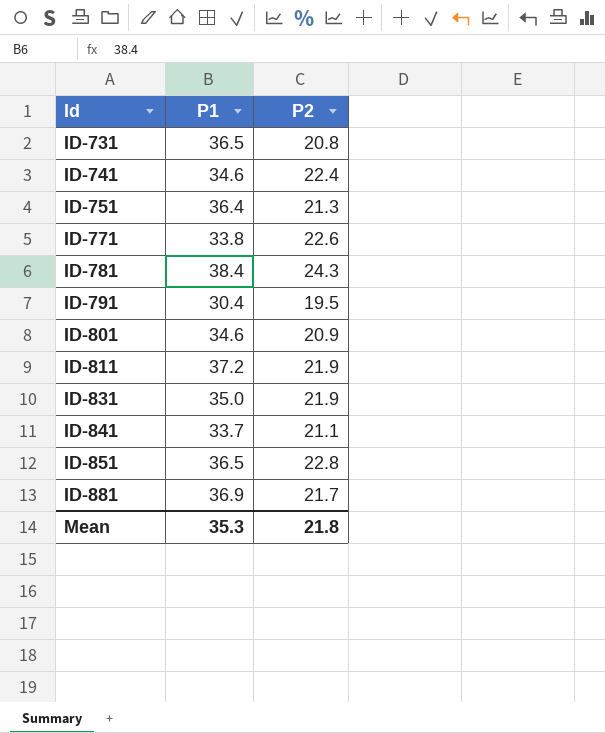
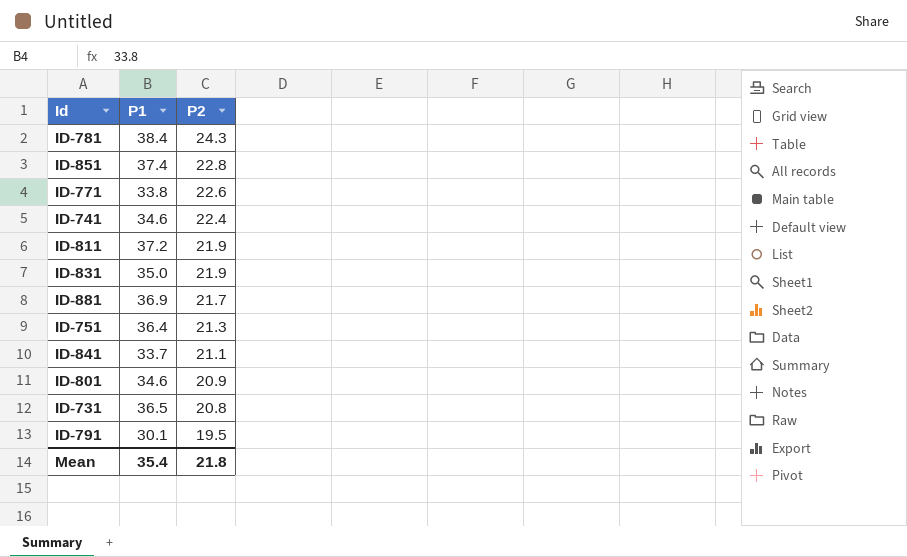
row order: Id ascending -> P2 descending
ID-851 | P1: 36.5 -> 37.4
ID-791 | P1: 30.4 -> 30.1
Mean | P1: 35.3 -> 35.4

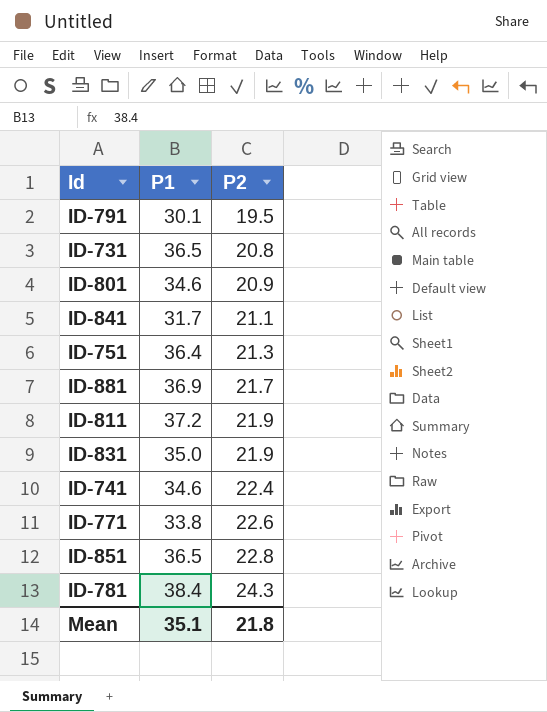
row order: P2 descending -> P2 ascending
ID-841 | P1: 33.7 -> 31.7
ID-851 | P1: 37.4 -> 36.5
Mean | P1: 35.4 -> 35.1

